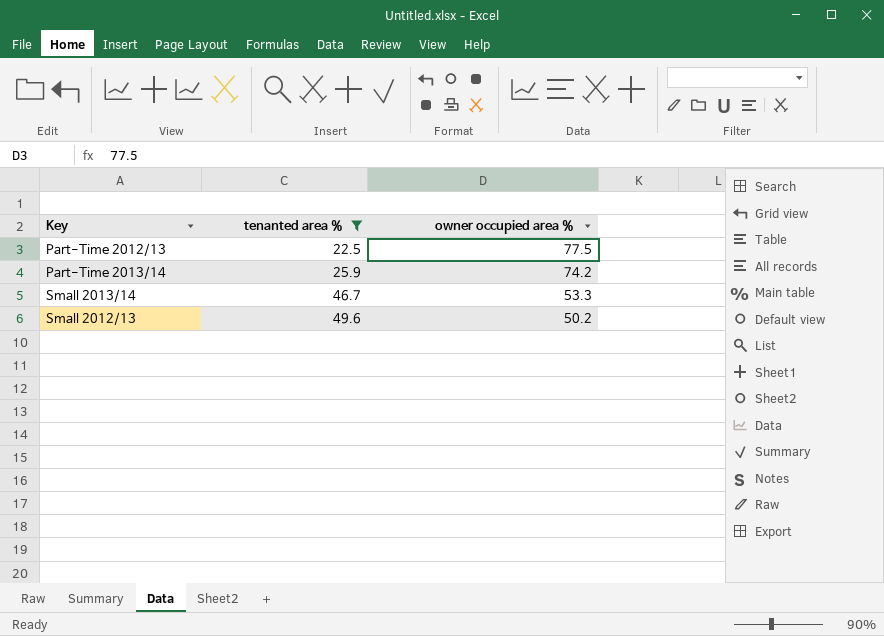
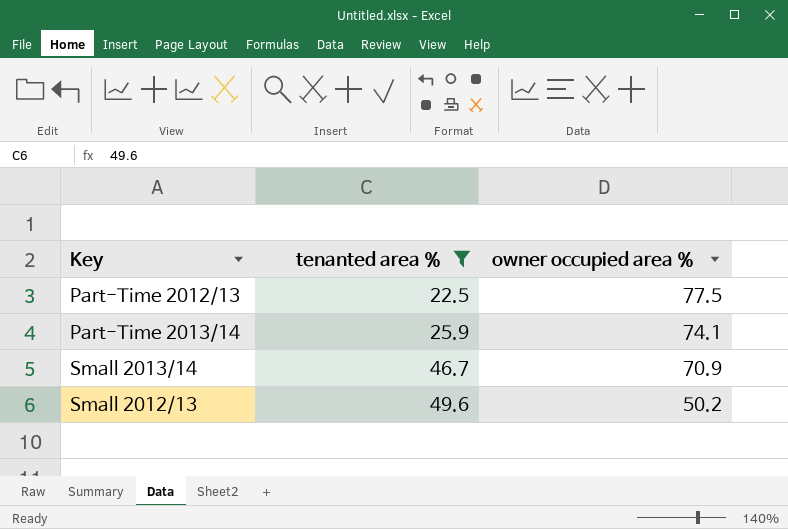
Part-Time 2013/14 | owner occupied area %: 74.2 -> 74.1
Small 2013/14 | owner occupied area %: 53.3 -> 70.9

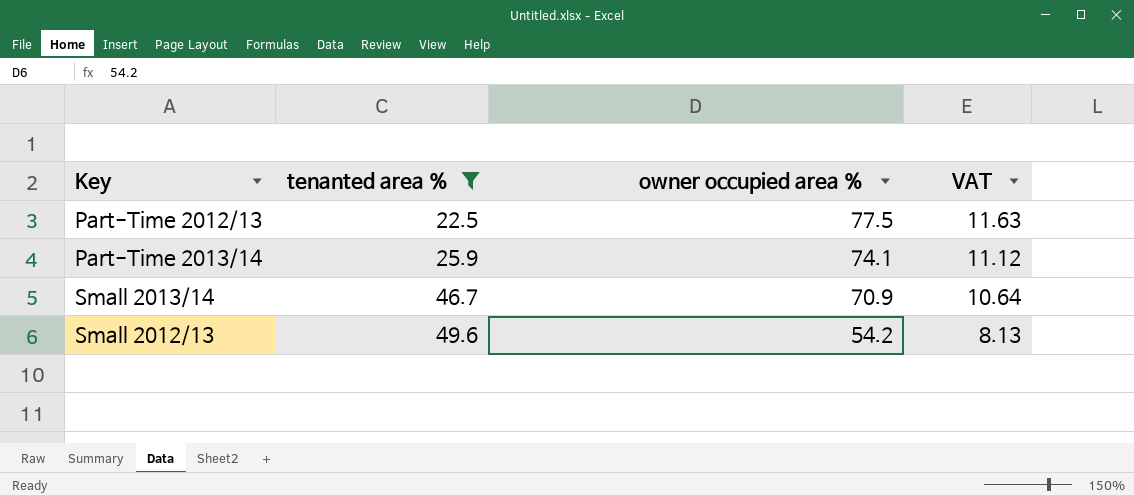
column VAT | formula: none -> [owner occupied area %] * 0.15
Small 2012/13 | owner occupied area %: 50.2 -> 54.2

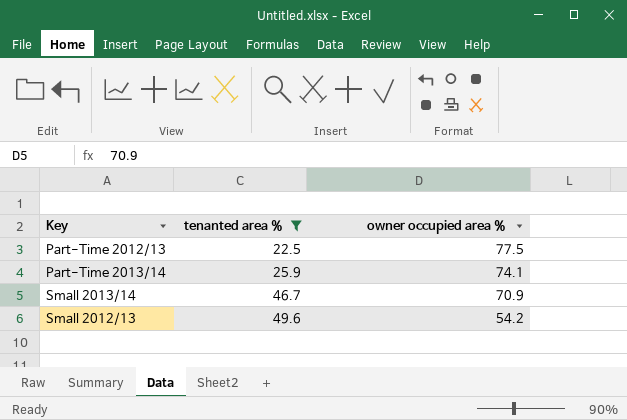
column VAT | formula: [owner occupied area %] * 0.15 -> none

